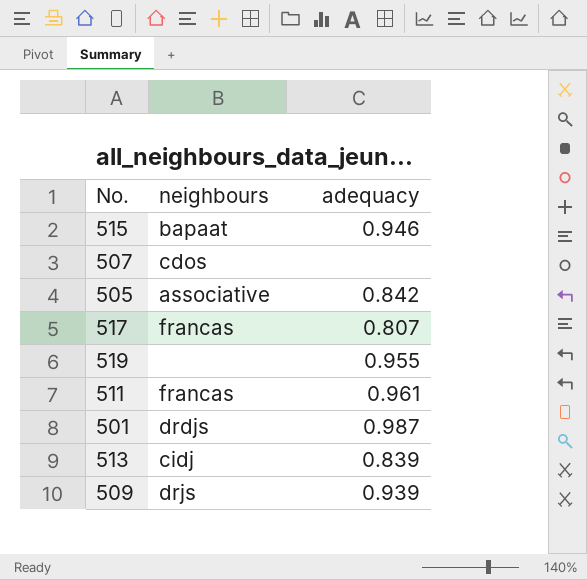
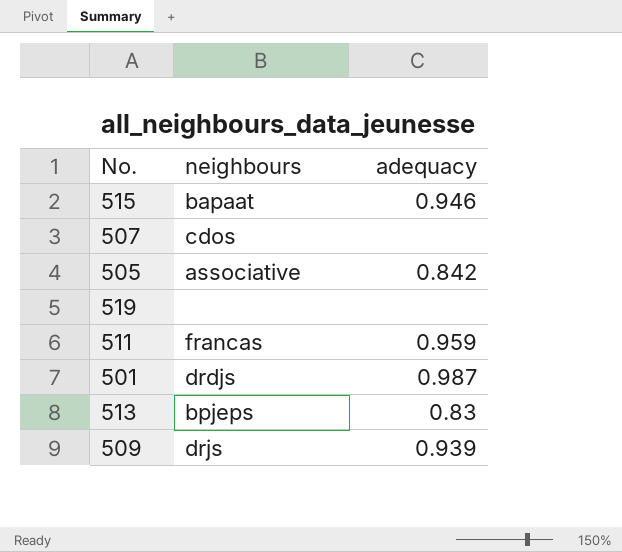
row 517: francas | 0.807 -> none
519 | adequacy: 0.955 -> none
511 | adequacy: 0.961 -> 0.959
513 | neighbours: cidj -> bpjeps
513 | adequacy: 0.839 -> 0.83

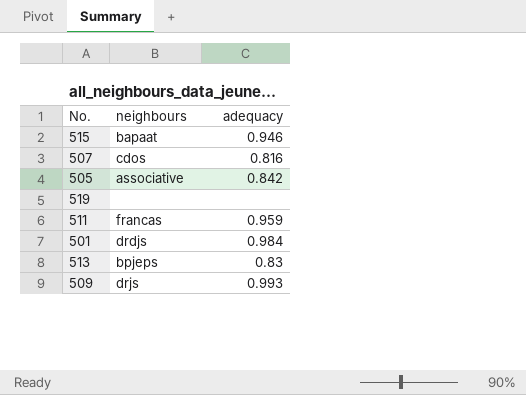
507 | adequacy: none -> 0.816
501 | adequacy: 0.987 -> 0.984
509 | adequacy: 0.939 -> 0.993

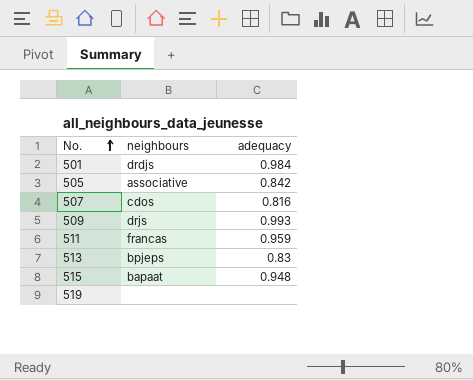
row order: none -> No. ascending
515 | adequacy: 0.946 -> 0.948

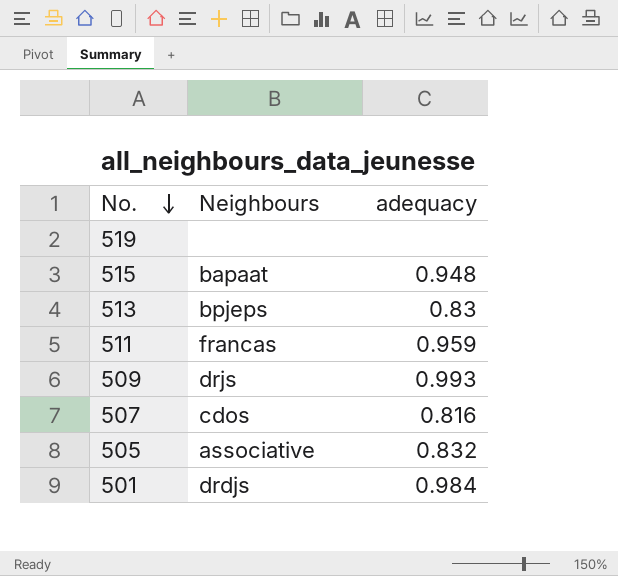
row order: No. ascending -> No. descending
column name: neighbours -> Neighbours
505 | adequacy: 0.842 -> 0.832

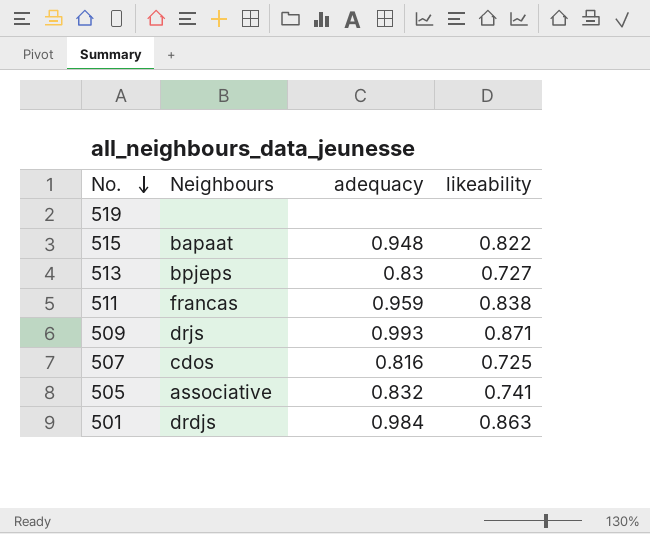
column likeability | position: none -> 4

